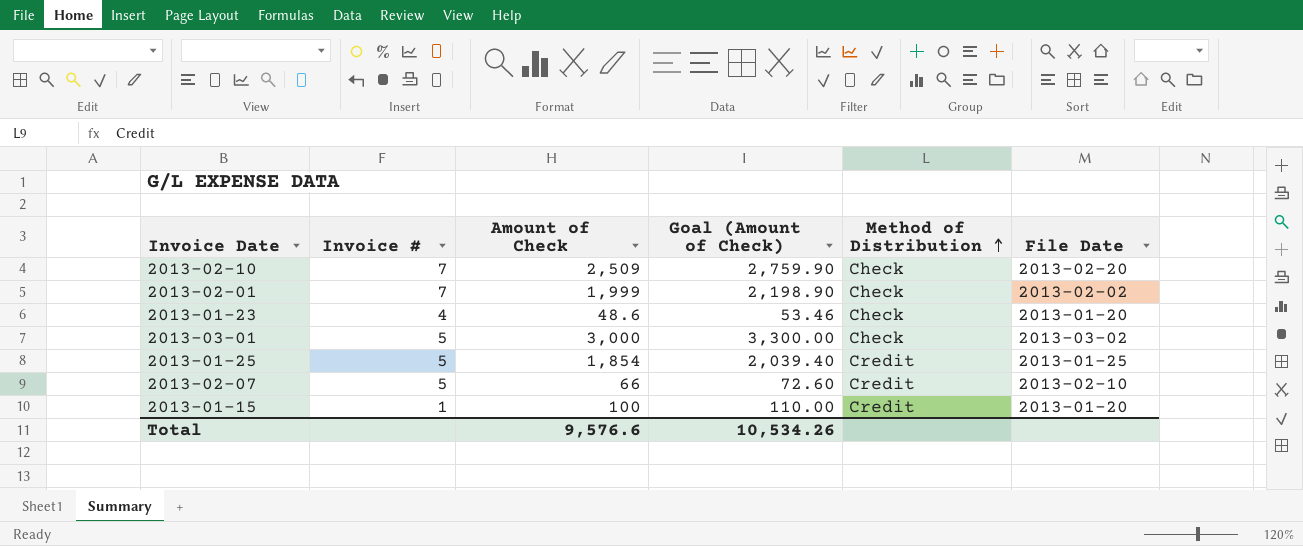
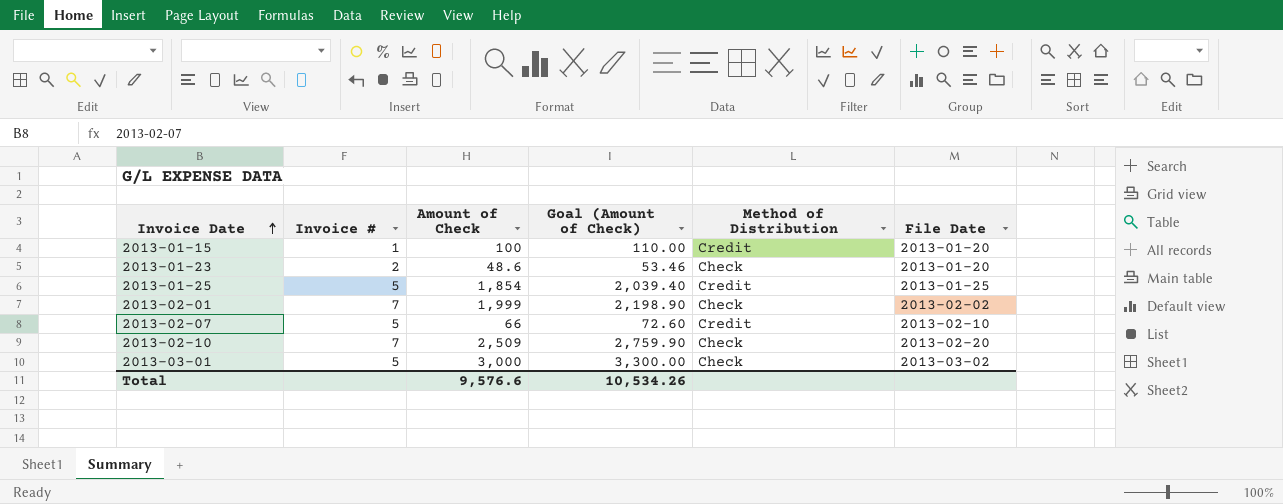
row order: Method of Distribution ascending -> Invoice Date ascending
2013-01-23 | Invoice #: 4 -> 2

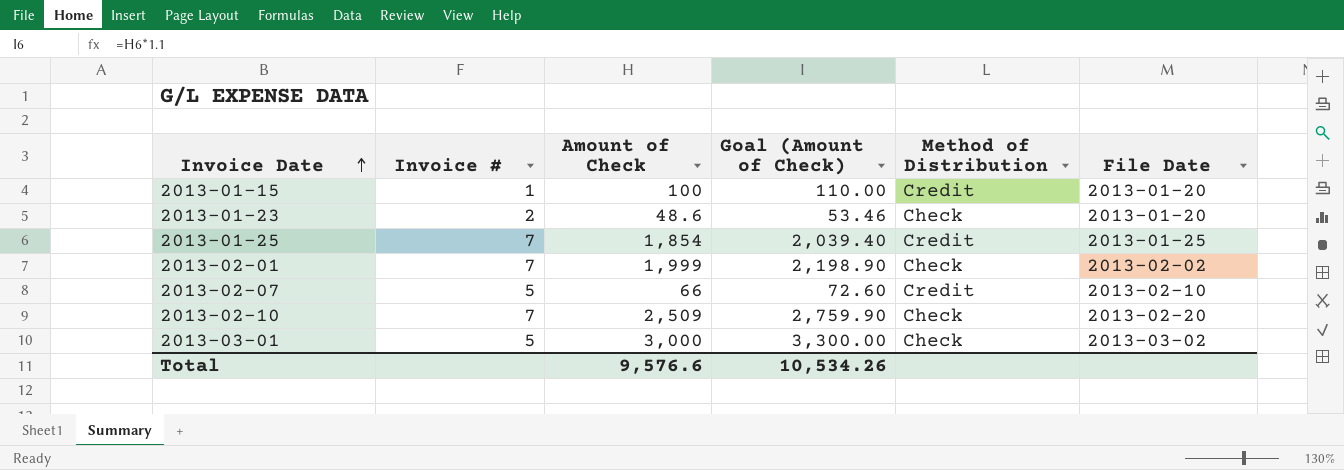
2013-01-25 | Invoice #: 5 -> 7

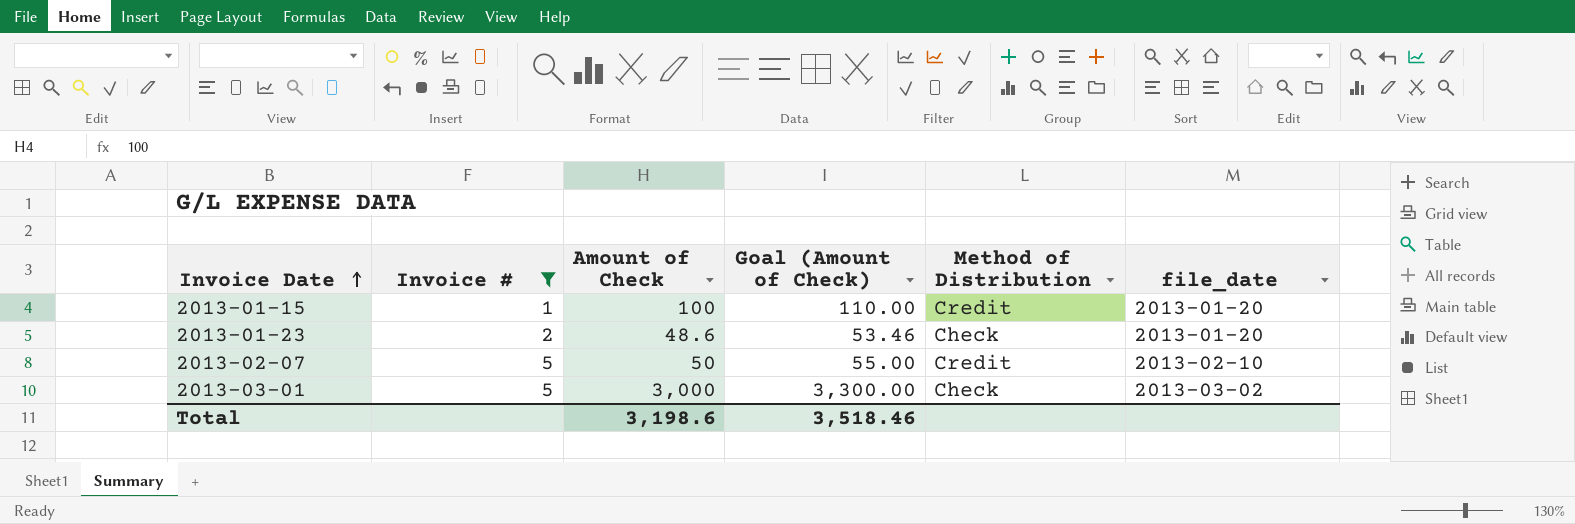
filter: none -> Invoice # != 7
column name: File Date -> file_date
2013-02-07 | Amount of Check: 66 -> 50
2013-02-07 | Goal (Amount of Check): 72.60 -> 55.00
Total | Amount of Check: 9,576.6 -> 3,198.6
Total | Goal (Amount of Check): 10,534.26 -> 3,518.46

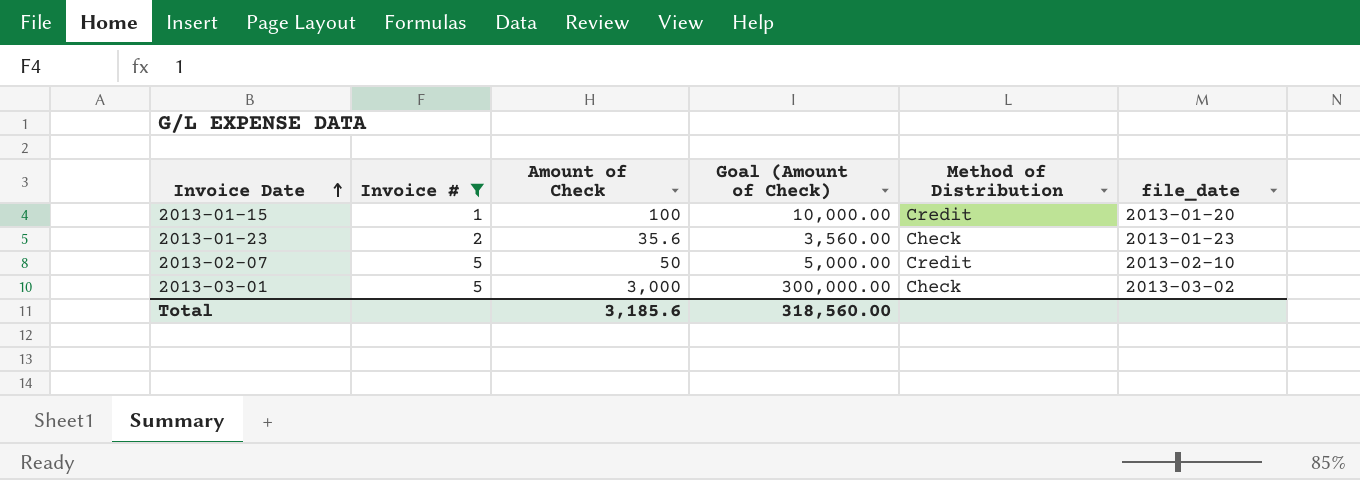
column Goal (Amount of Check) | formula: [Amount of Check] * 1.1 -> [Amount of Check] * 100
2013-01-23 | Amount of Check: 48.6 -> 35.6
2013-01-23 | file_date: 2013-01-20 -> 2013-01-23
Total | Amount of Check: 3,198.6 -> 3,185.6
Total | Goal (Amount of Check): 3,518.46 -> 318,560.00

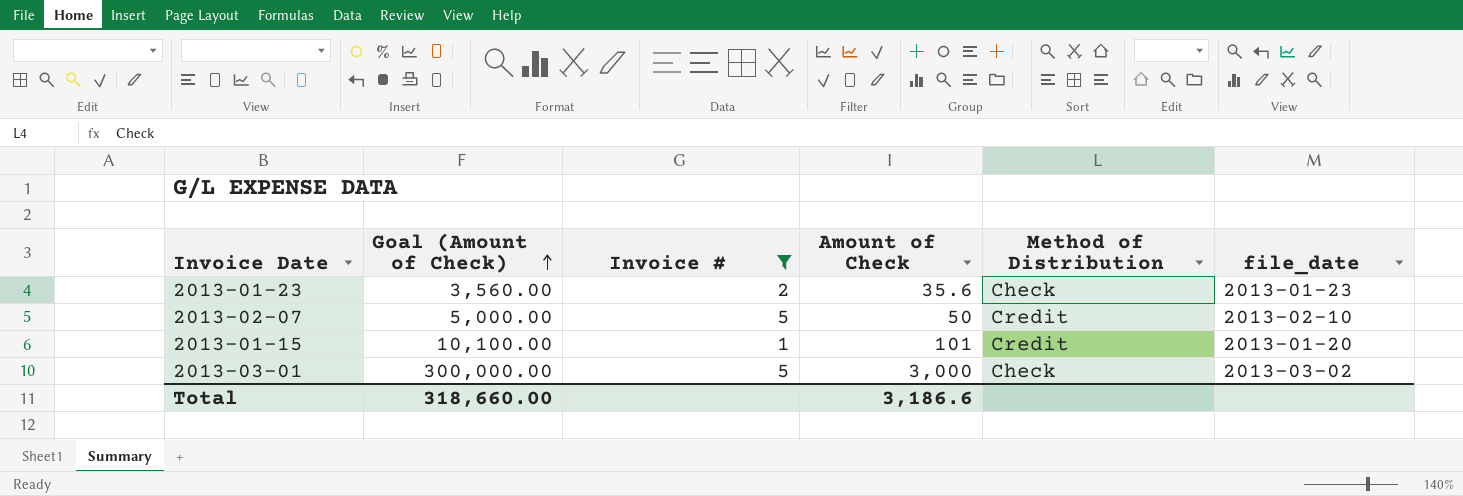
row order: Invoice Date ascending -> Goal (Amount of Check) ascending
column Goal (Amount of Check) | position: 4 -> 2
2013-01-15 | Goal (Amount of Check): 10,000.00 -> 10,100.00
2013-01-15 | Amount of Check: 100 -> 101
Total | Goal (Amount of Check): 318,560.00 -> 318,660.00
Total | Amount of Check: 3,185.6 -> 3,186.6

